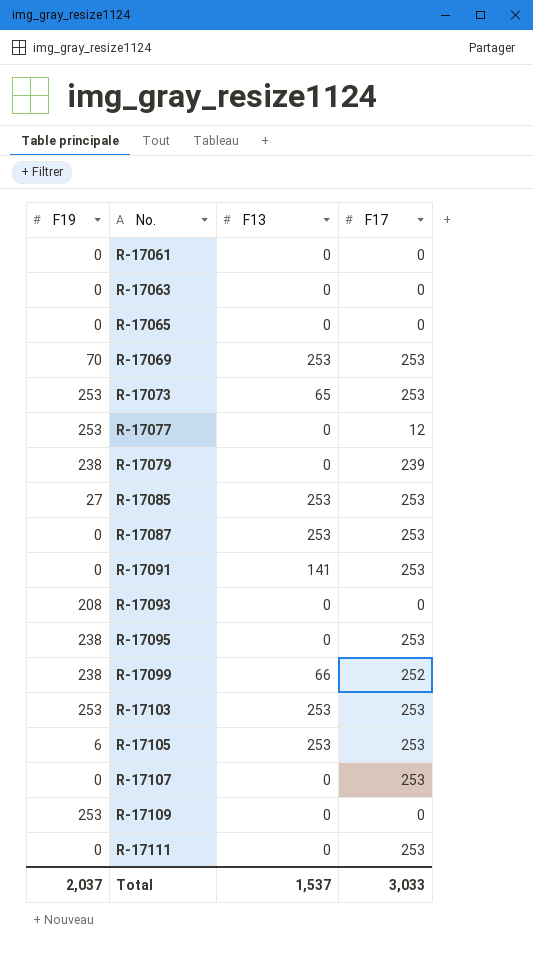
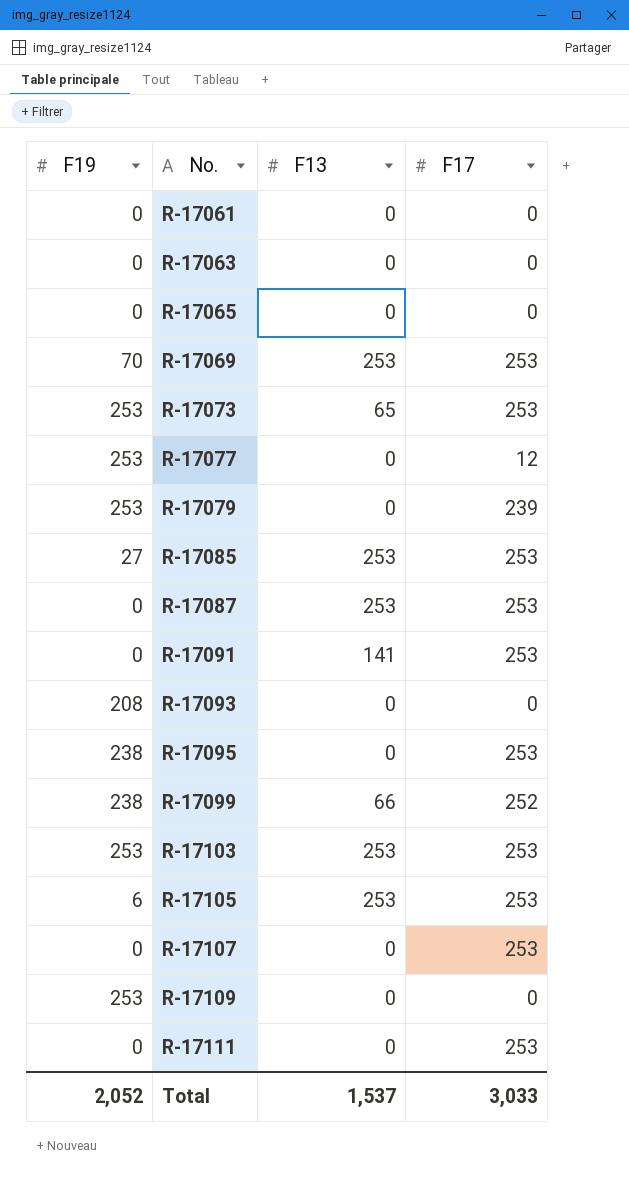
R-17079 | F19: 238 -> 253
Total | F19: 2,037 -> 2,052

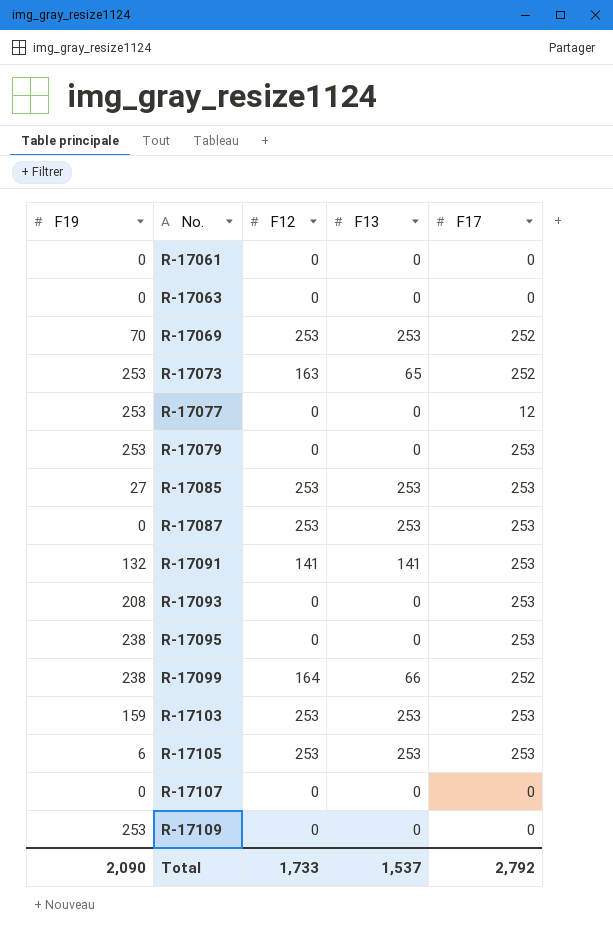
column F12 | position: none -> 3
row R-17065: 0 | 0 | 0 -> none
row R-17111: 0 | 0 | 253 -> none
R-17069 | F17: 253 -> 252
R-17073 | F17: 253 -> 252
R-17079 | F17: 239 -> 253
R-17091 | F19: 0 -> 132
R-17093 | F17: 0 -> 253
R-17103 | F19: 253 -> 159
R-17107 | F17: 253 -> 0
Total | F19: 2,052 -> 2,090
Total | F17: 3,033 -> 2,792

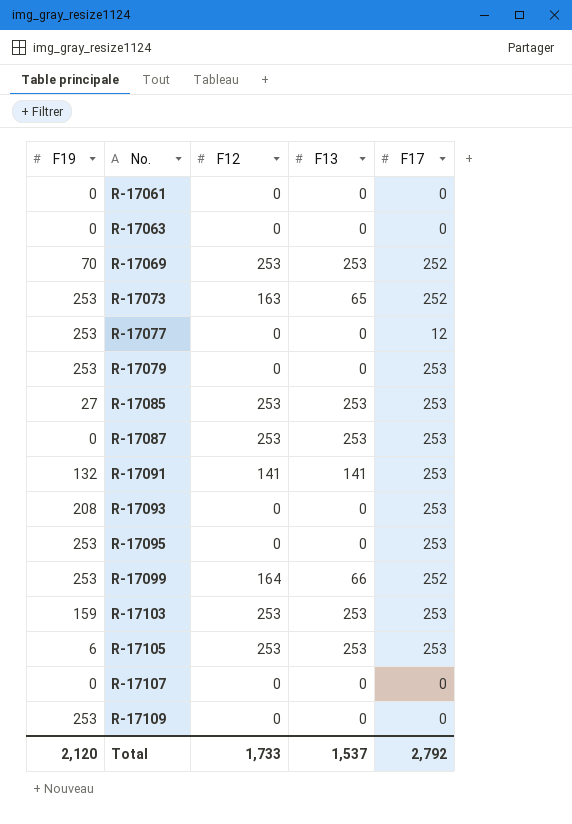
R-17095 | F19: 238 -> 253
R-17099 | F19: 238 -> 253
Total | F19: 2,090 -> 2,120

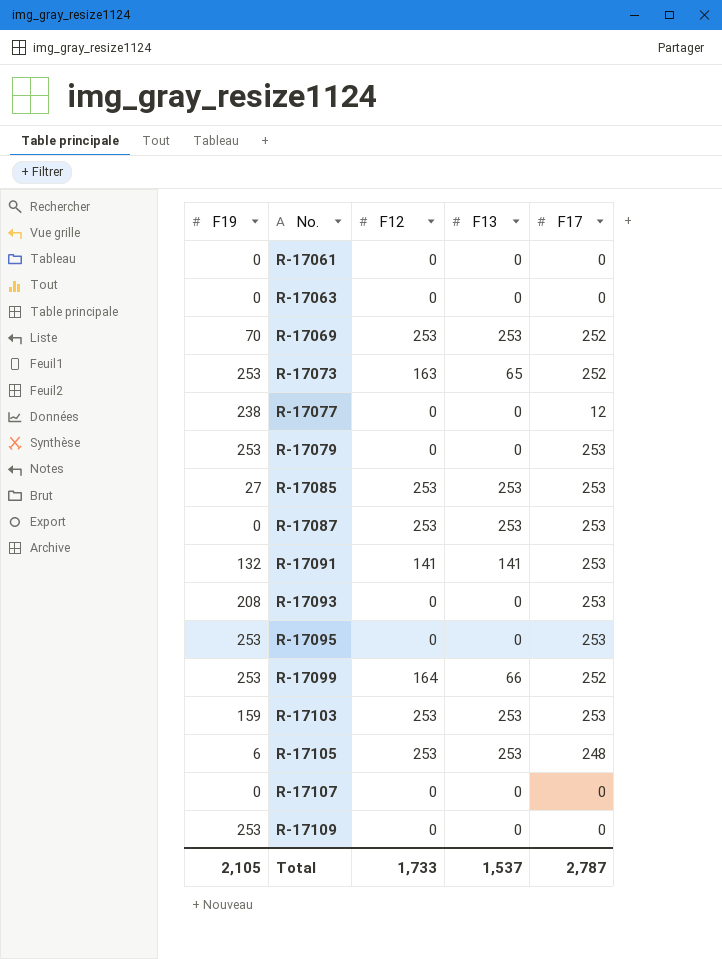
R-17077 | F19: 253 -> 238
R-17105 | F17: 253 -> 248
Total | F19: 2,120 -> 2,105
Total | F17: 2,792 -> 2,787

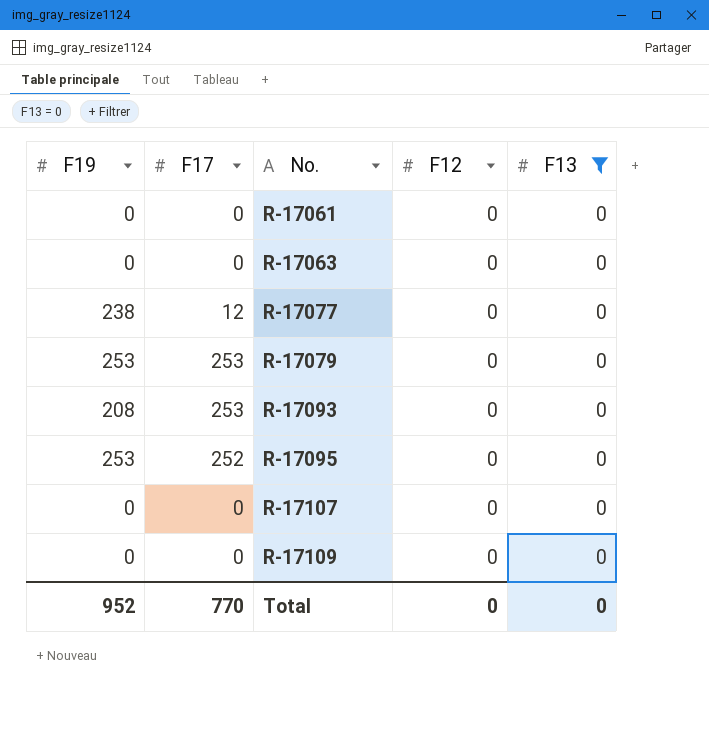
filter: none -> F13 = 0
column F17 | position: 5 -> 2
R-17095 | F17: 253 -> 252
R-17109 | F19: 253 -> 0
Total | F19: 2,105 -> 952
Total | F17: 2,787 -> 770
Total | F12: 1,733 -> 0
Total | F13: 1,537 -> 0

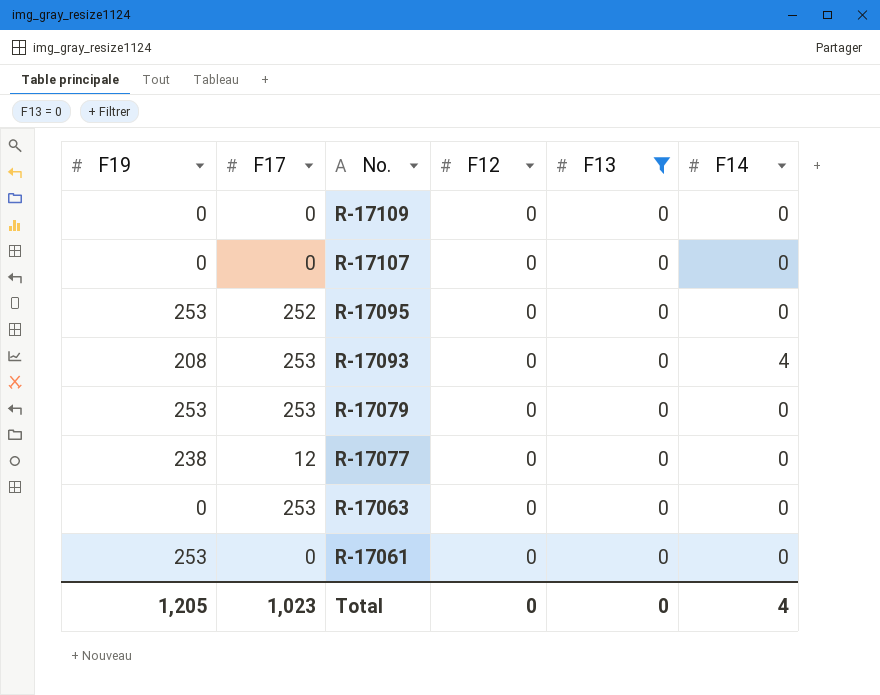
row order: No. ascending -> No. descending
column F14 | position: none -> 6
R-17063 | F17: 0 -> 253
R-17061 | F19: 0 -> 253
Total | F19: 952 -> 1,205
Total | F17: 770 -> 1,023

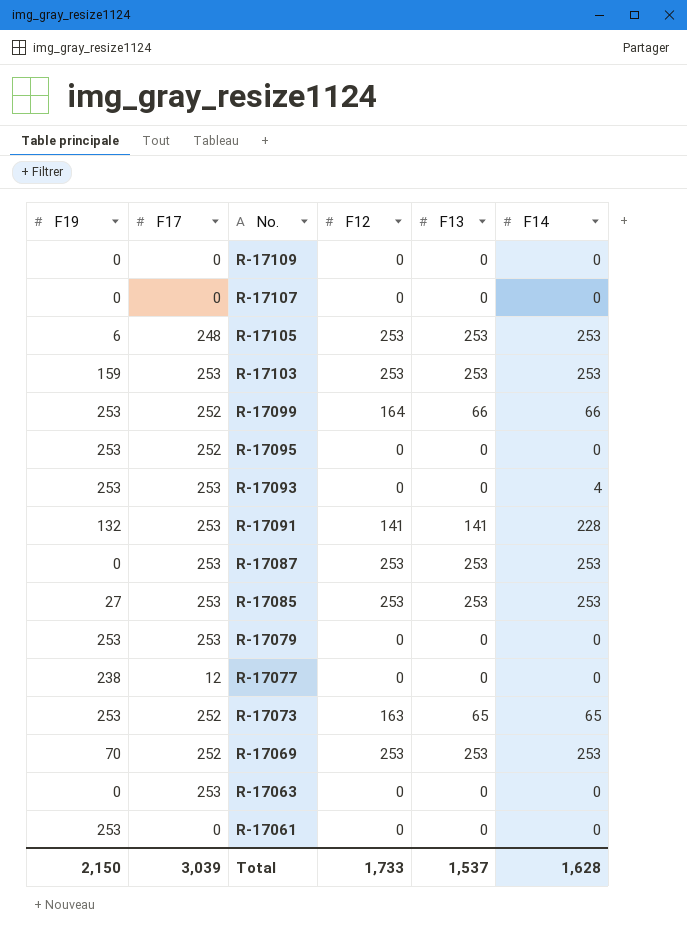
filter: F13 = 0 -> none
R-17093 | F19: 208 -> 253
Total | F19: 1,205 -> 2,150
Total | F17: 1,023 -> 3,039
Total | F12: 0 -> 1,733
Total | F13: 0 -> 1,537
Total | F14: 4 -> 1,628

